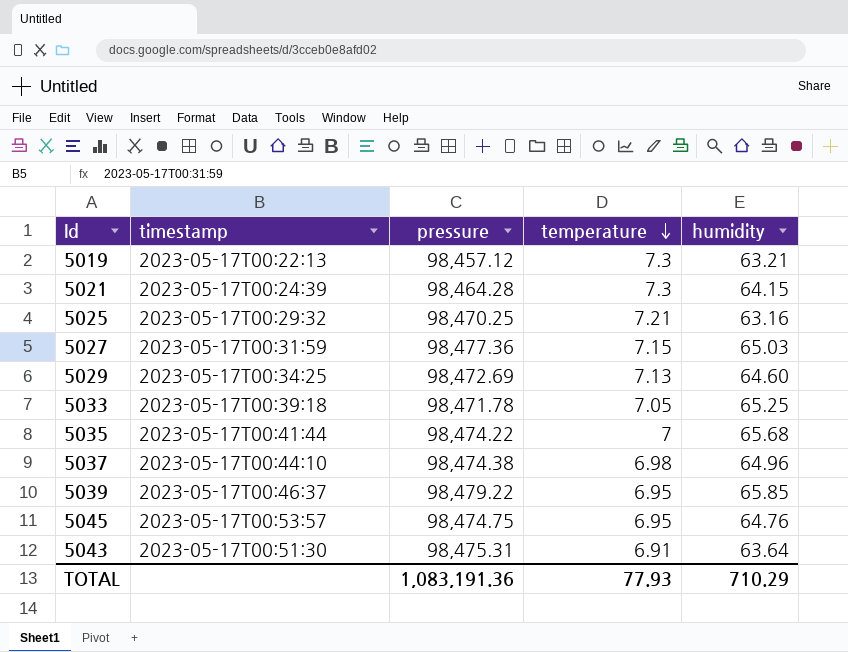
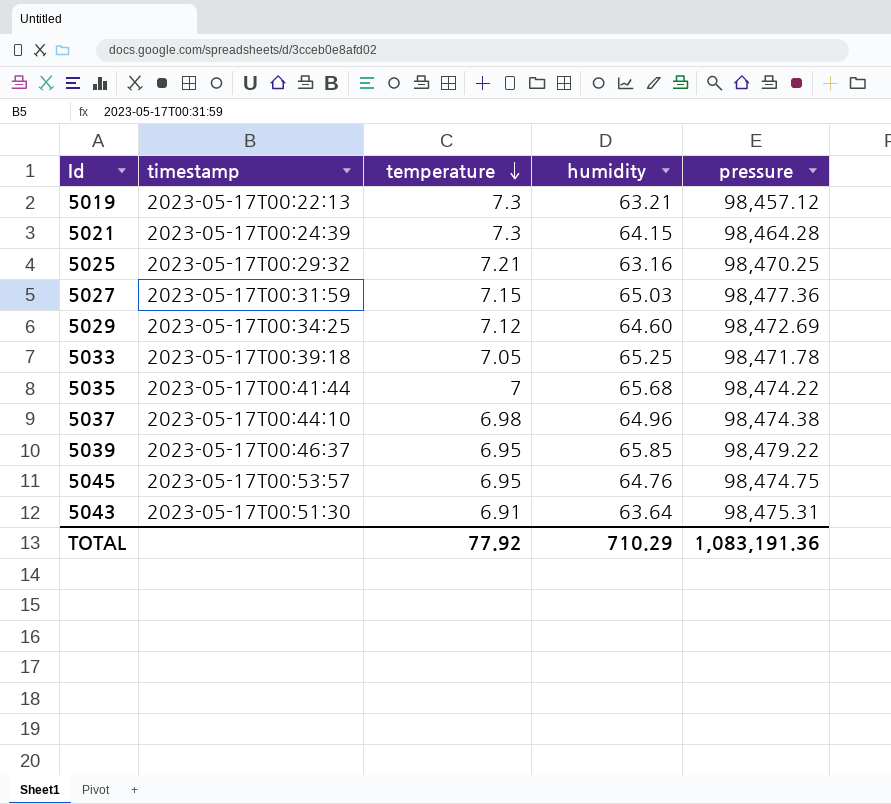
column pressure | position: 3 -> 5
5029 | temperature: 7.13 -> 7.12
TOTAL | temperature: 77.93 -> 77.92

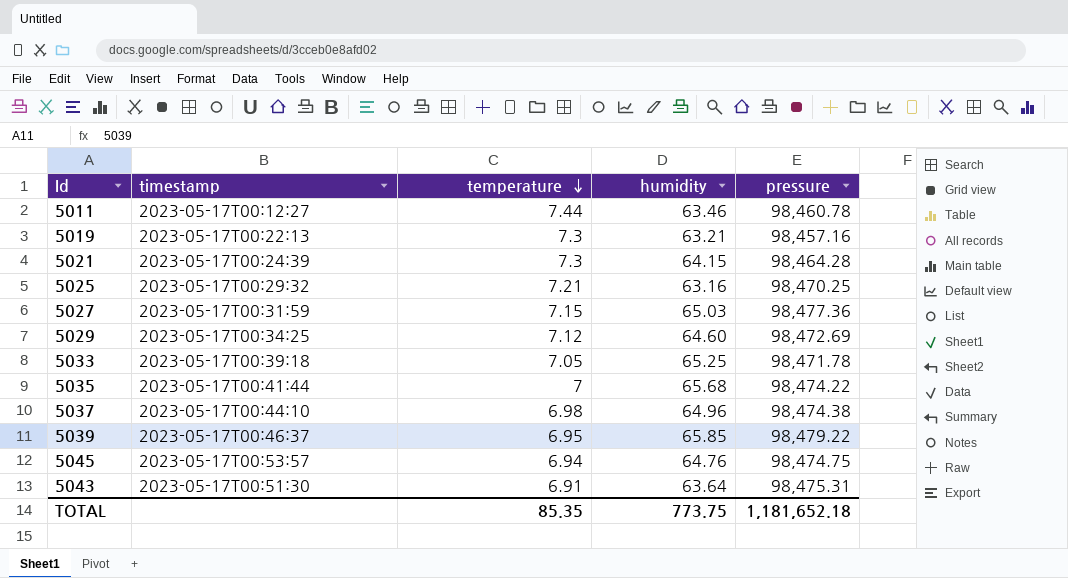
row 5011: none -> 2023-05-17T00:12:27 | 7.44 | 63.46 | 98,460.78
5019 | pressure: 98,457.12 -> 98,457.16
5045 | temperature: 6.95 -> 6.94
TOTAL | temperature: 77.92 -> 85.35
TOTAL | humidity: 710.29 -> 773.75
TOTAL | pressure: 1,083,191.36 -> 1,181,652.18

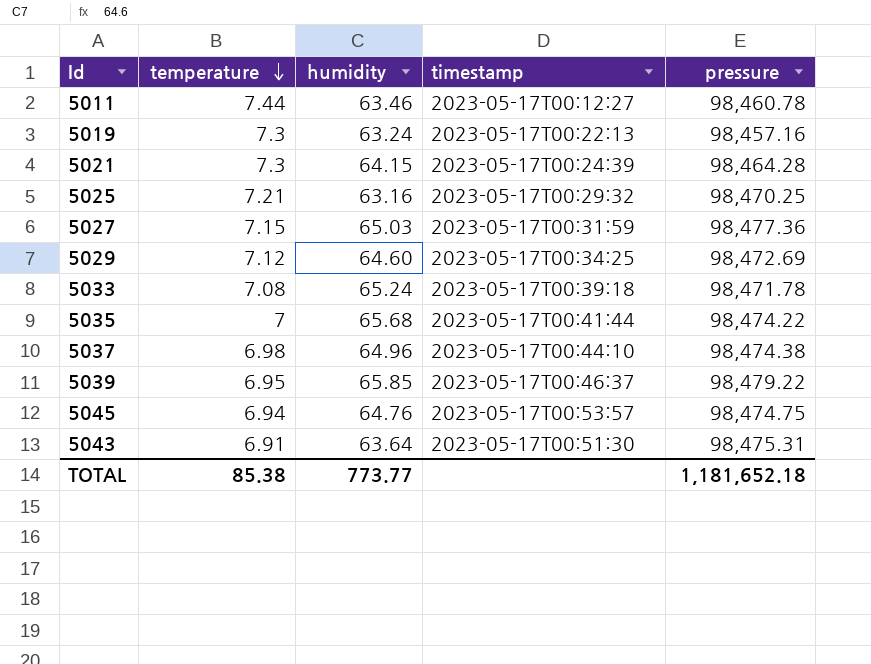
column timestamp | position: 2 -> 4
5019 | humidity: 63.21 -> 63.24
5033 | temperature: 7.05 -> 7.08
5033 | humidity: 65.25 -> 65.24
TOTAL | temperature: 85.35 -> 85.38
TOTAL | humidity: 773.75 -> 773.77

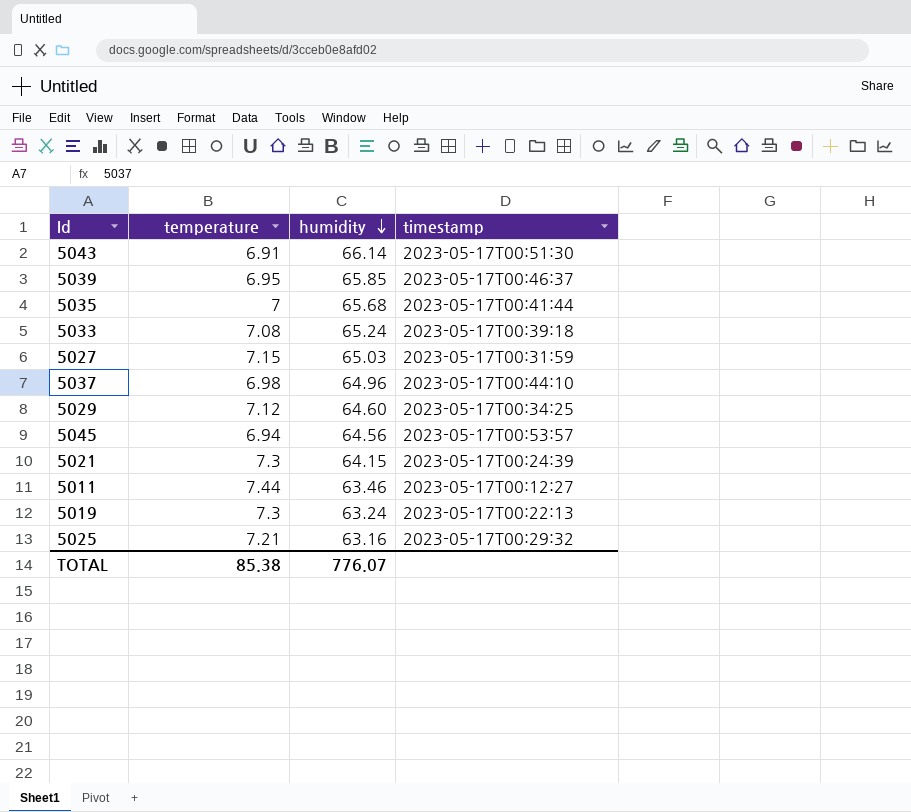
row order: temperature descending -> humidity descending
column pressure | position: 5 -> none
5043 | humidity: 63.64 -> 66.14
5045 | humidity: 64.76 -> 64.56
TOTAL | humidity: 773.77 -> 776.07

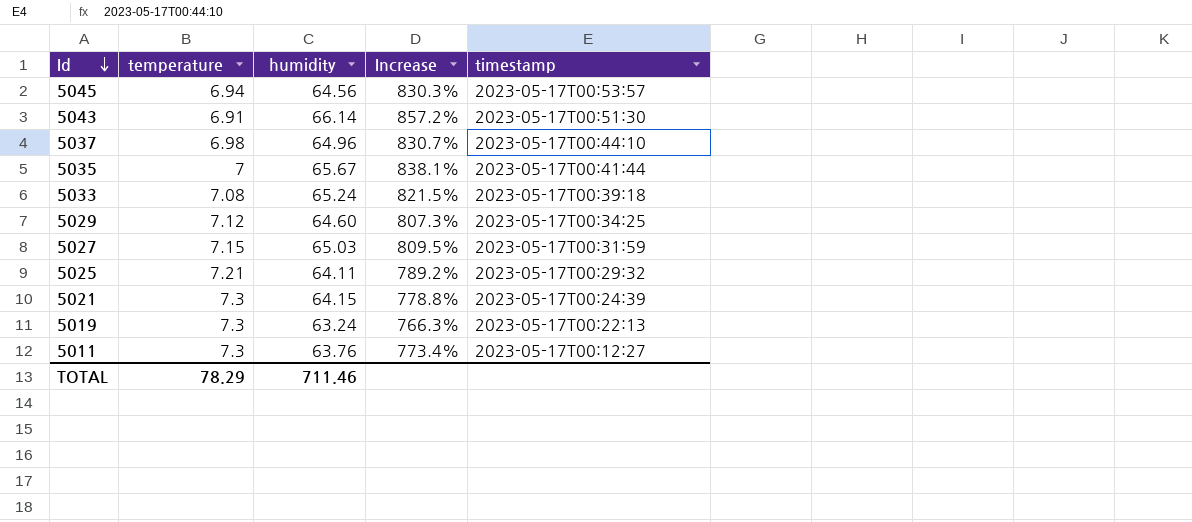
row order: humidity descending -> Id descending
column Increase | formula: none -> ([humidity] - [temperature]) / [temperature]
row 5039: 6.95 | 65.85 | 2023-05-17T00:46:37 -> none
5035 | humidity: 65.68 -> 65.67
5025 | humidity: 63.16 -> 64.11
5011 | temperature: 7.44 -> 7.3
5011 | humidity: 63.46 -> 63.76
TOTAL | temperature: 85.38 -> 78.29
TOTAL | humidity: 776.07 -> 711.46

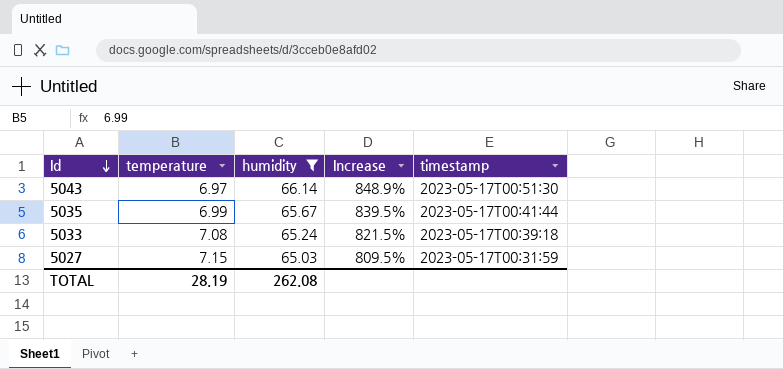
filter: none -> humidity >= 65.03
5043 | temperature: 6.91 -> 6.97
5043 | Increase: 857.2% -> 848.9%
5035 | temperature: 7 -> 6.99
5035 | Increase: 838.1% -> 839.5%
TOTAL | temperature: 78.29 -> 28.19
TOTAL | humidity: 711.46 -> 262.08

